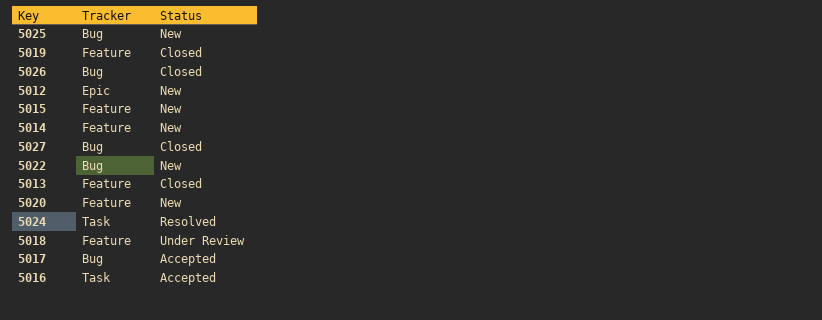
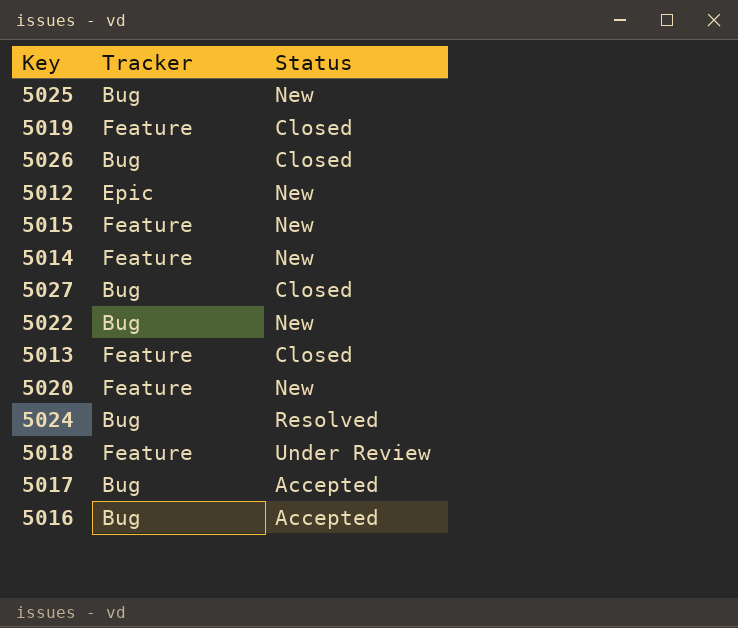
5024 | Tracker: Task -> Bug
5016 | Tracker: Task -> Bug

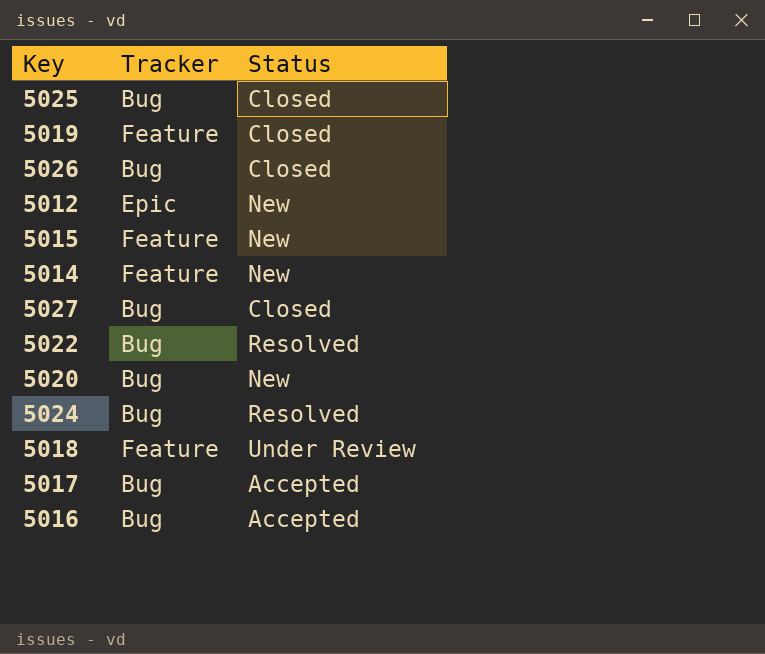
row 5013: Feature | Closed -> none
5025 | Status: New -> Closed
5022 | Status: New -> Resolved
5020 | Tracker: Feature -> Bug

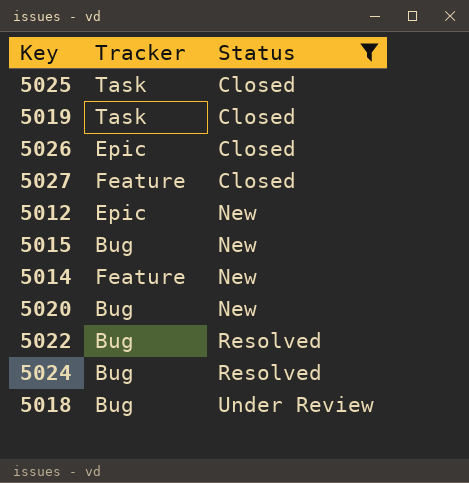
filter: none -> Status != Accepted
row order: none -> Status ascending
5025 | Tracker: Bug -> Task
5019 | Tracker: Feature -> Task
5026 | Tracker: Bug -> Epic
5027 | Tracker: Bug -> Feature
5015 | Tracker: Feature -> Bug
5018 | Tracker: Feature -> Bug

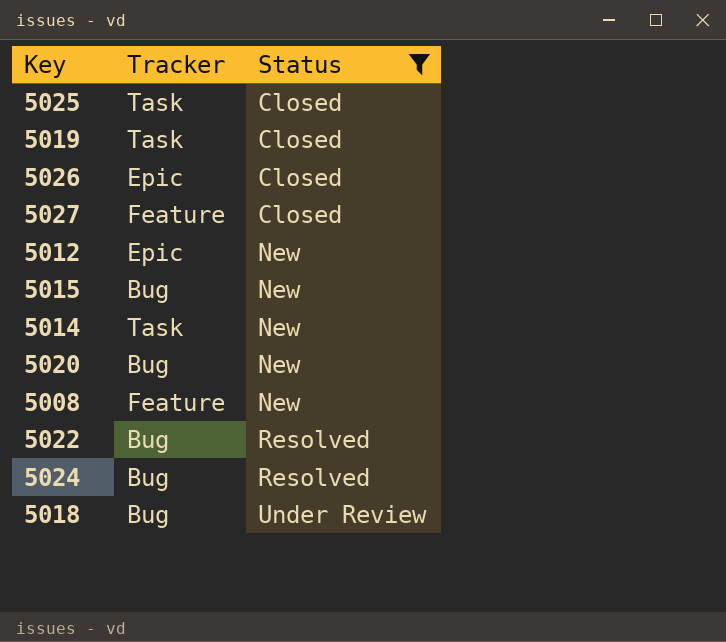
5014 | Tracker: Feature -> Task
row 5008: none -> Feature | New

